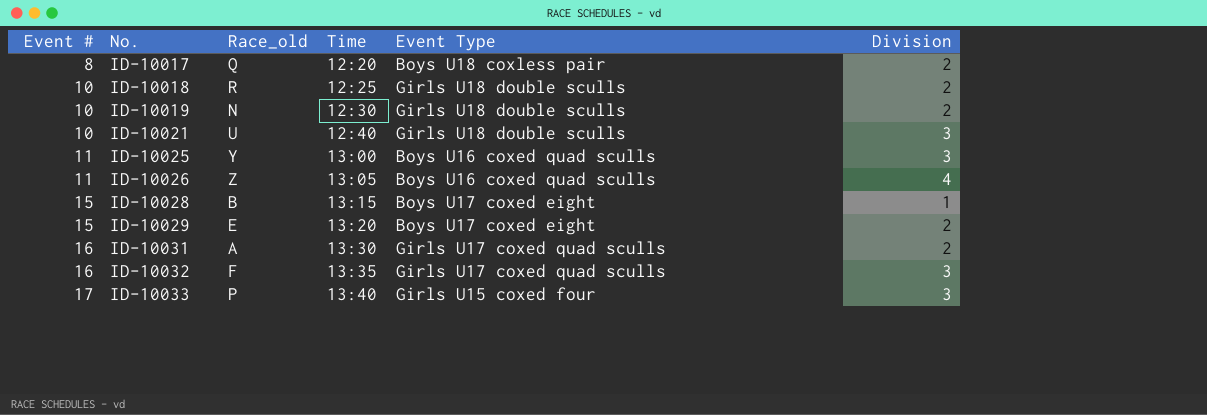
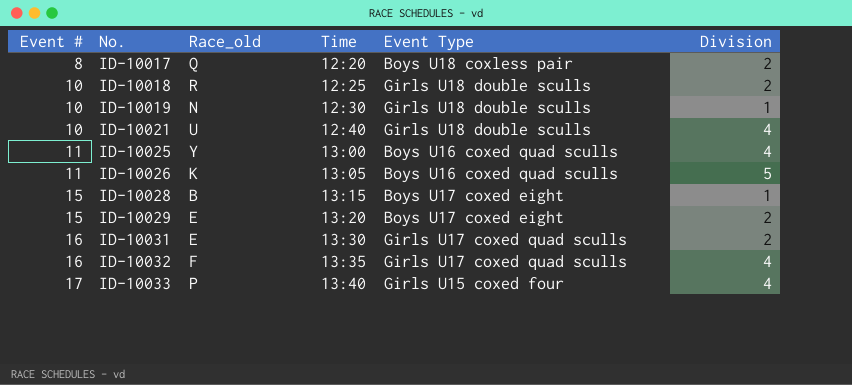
ID-10019 | Division: 2 -> 1
ID-10021 | Division: 3 -> 4
ID-10025 | Division: 3 -> 4
ID-10026 | Race_old: Z -> K
ID-10026 | Division: 4 -> 5
ID-10031 | Race_old: A -> E
ID-10032 | Division: 3 -> 4
ID-10033 | Division: 3 -> 4

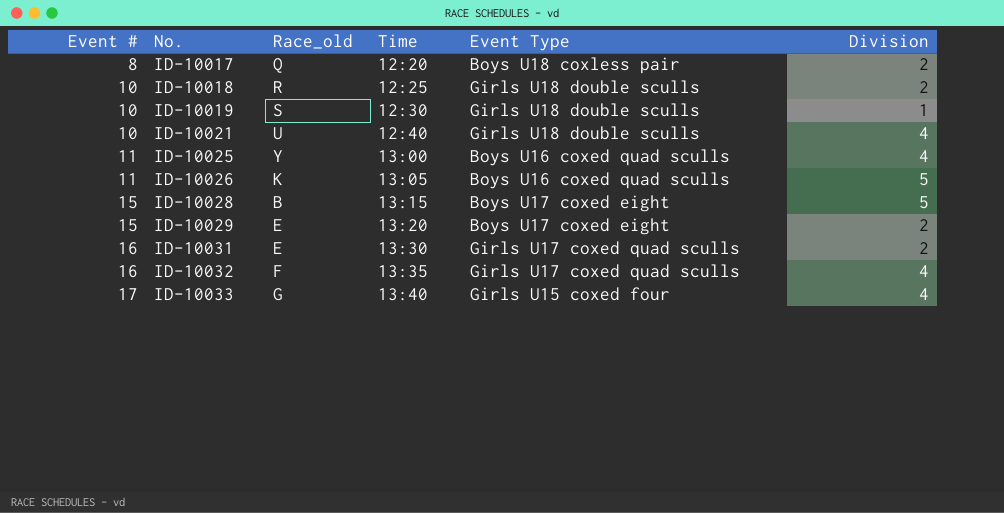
ID-10019 | Race_old: N -> S
ID-10028 | Division: 1 -> 5
ID-10033 | Race_old: P -> G

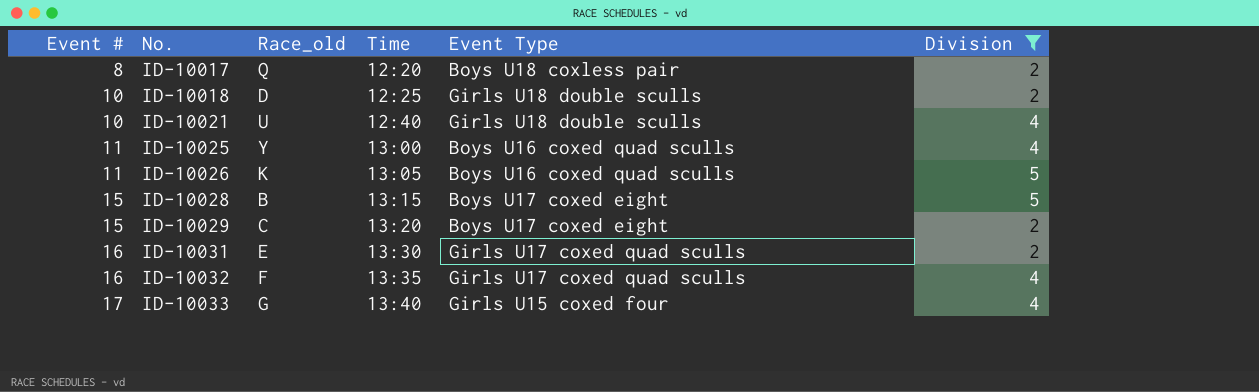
filter: none -> Division != 1
ID-10018 | Race_old: R -> D
ID-10029 | Race_old: E -> C

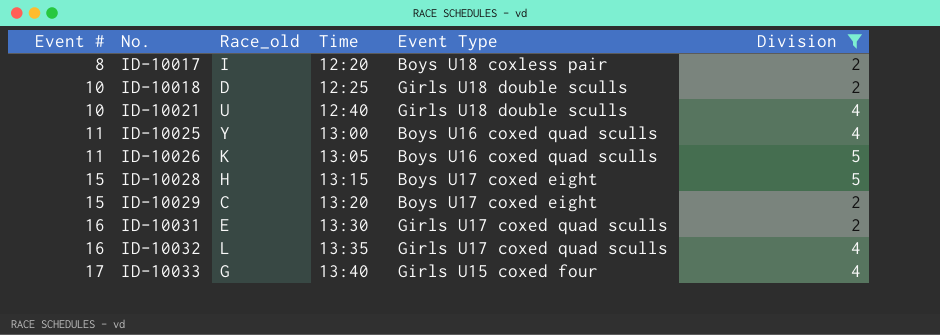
ID-10017 | Race_old: Q -> I
ID-10028 | Race_old: B -> H
ID-10032 | Race_old: F -> L

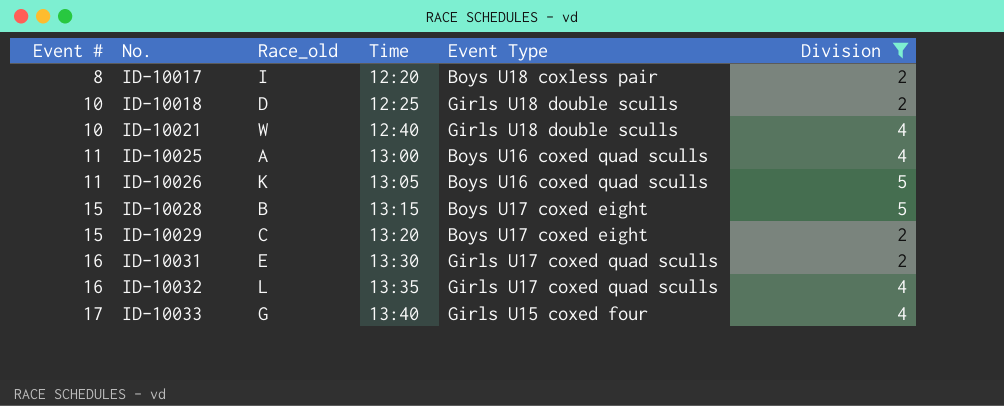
ID-10021 | Race_old: U -> W
ID-10025 | Race_old: Y -> A
ID-10028 | Race_old: H -> B

